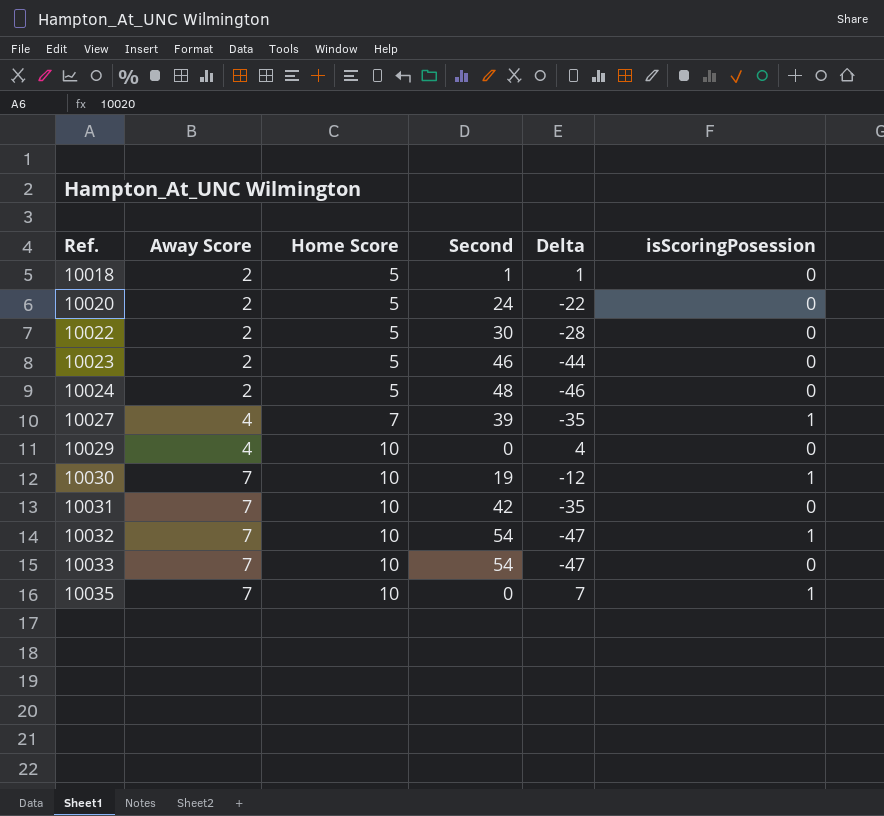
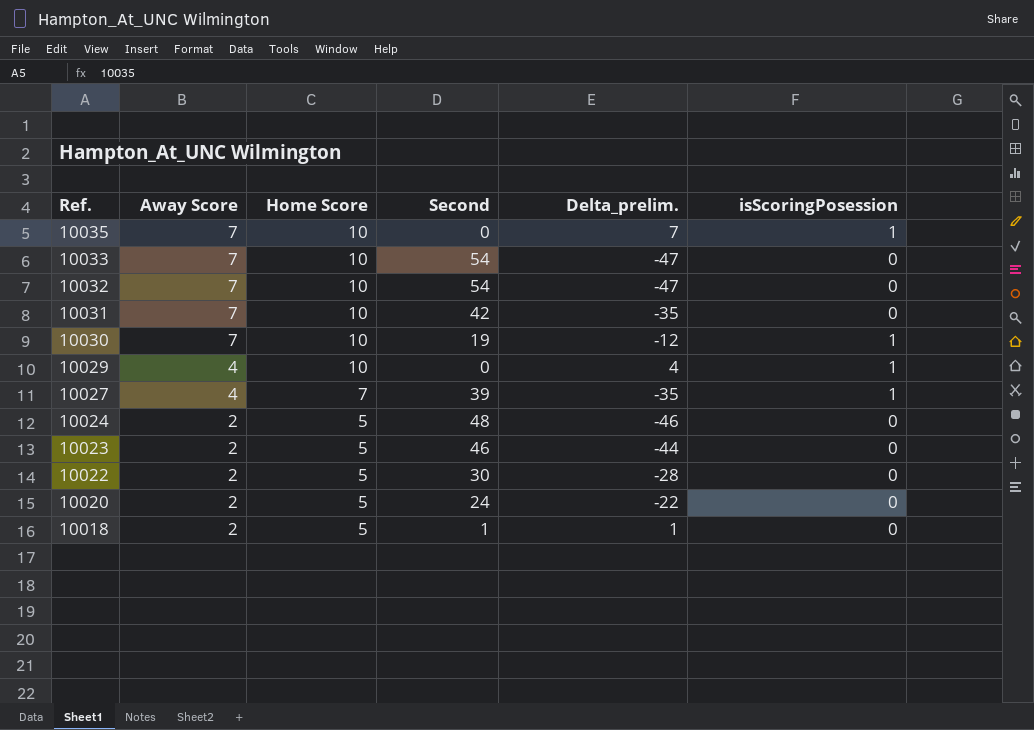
row order: Ref. ascending -> Ref. descending
column name: Delta -> Delta_prelim.
10032 | isScoringPosession: 1 -> 0
10029 | isScoringPosession: 0 -> 1

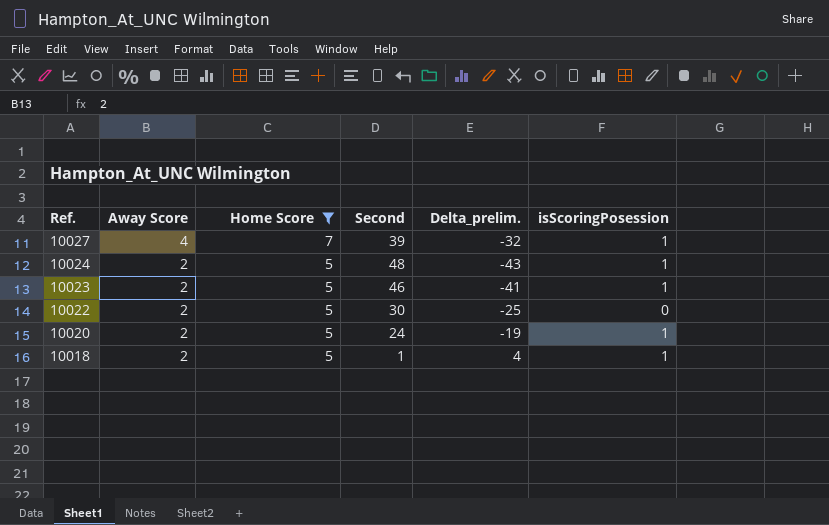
filter: none -> Home Score != 10
column Delta_prelim. | formula: [Away Score] - [Second] -> [Home Score] - [Second]
10024 | isScoringPosession: 0 -> 1
10023 | isScoringPosession: 0 -> 1
10020 | isScoringPosession: 0 -> 1
10018 | isScoringPosession: 0 -> 1

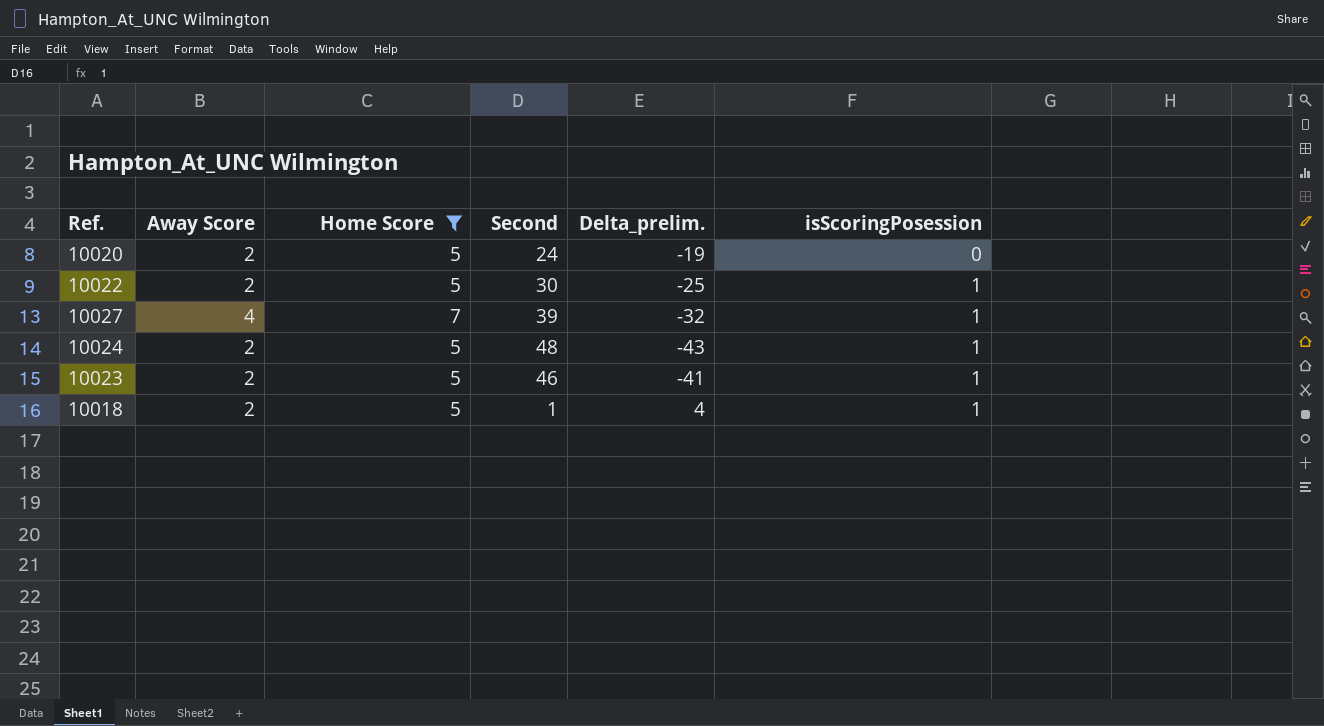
row order: Ref. descending -> isScoringPosession ascending
10020 | isScoringPosession: 1 -> 0
10022 | isScoringPosession: 0 -> 1

